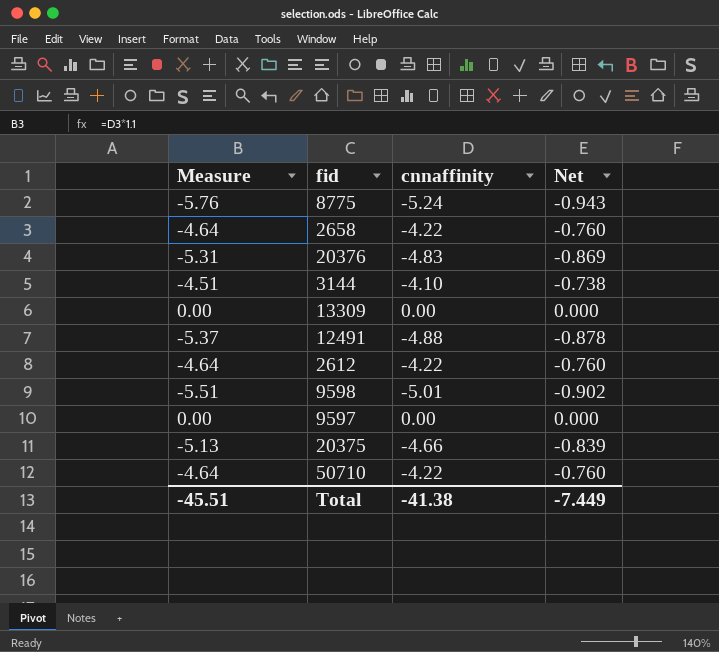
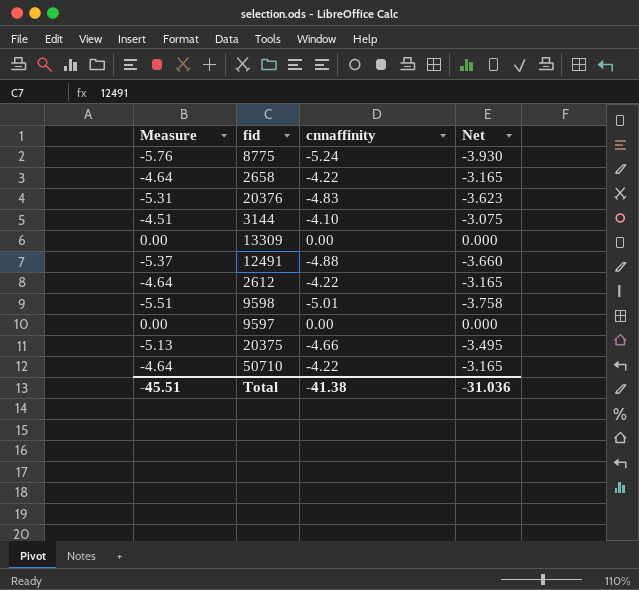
column Net | formula: [cnnaffinity] * 0.18 -> [cnnaffinity] * 0.75
Total | Net: -7.449 -> -31.036

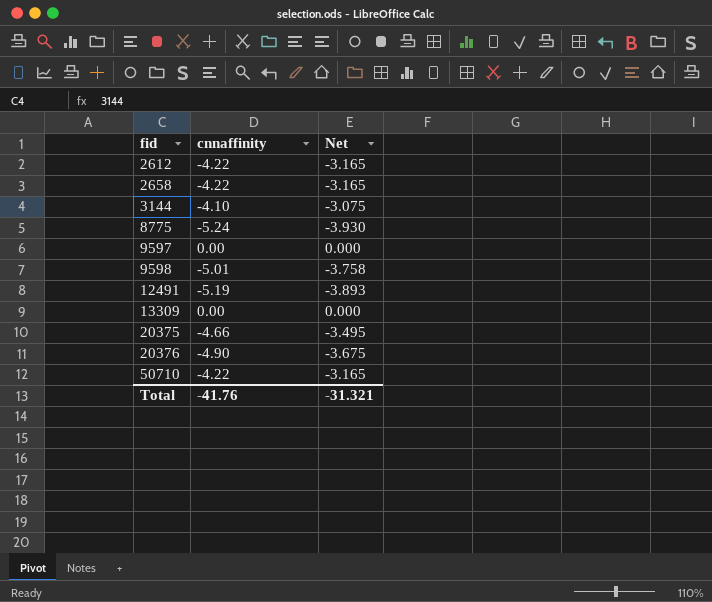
row order: none -> fid ascending
column Measure | formula: [cnnaffinity] * 1.1 -> none
12491 | cnnaffinity: -4.88 -> -5.19
12491 | Net: -3.660 -> -3.893
20376 | cnnaffinity: -4.83 -> -4.90
20376 | Net: -3.623 -> -3.675
Total | cnnaffinity: -41.38 -> -41.76
Total | Net: -31.036 -> -31.321

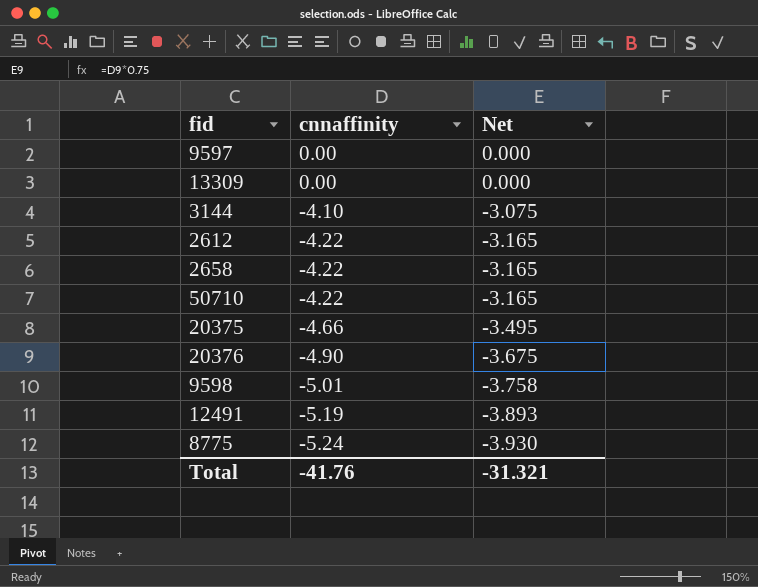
row order: fid ascending -> cnnaffinity descending

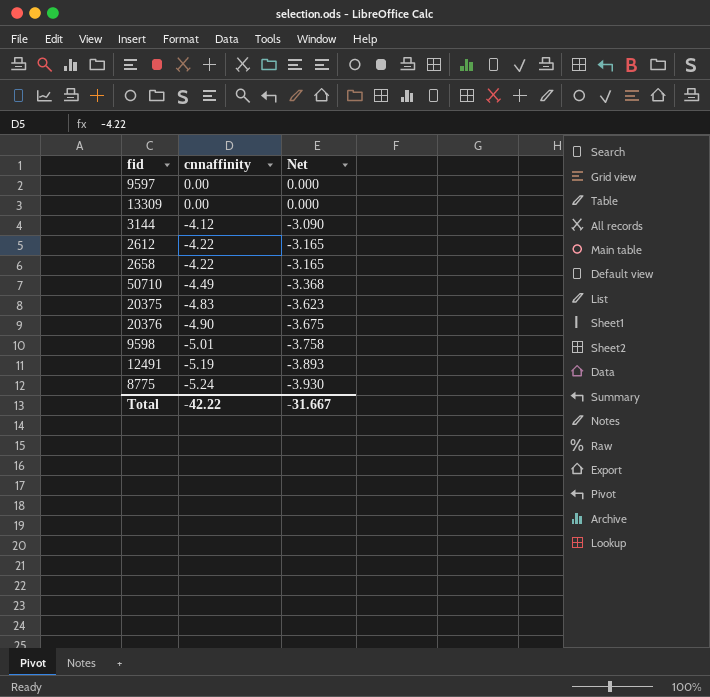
3144 | cnnaffinity: -4.10 -> -4.12
3144 | Net: -3.075 -> -3.090
50710 | cnnaffinity: -4.22 -> -4.49
50710 | Net: -3.165 -> -3.368
20375 | cnnaffinity: -4.66 -> -4.83
20375 | Net: -3.495 -> -3.623
Total | cnnaffinity: -41.76 -> -42.22
Total | Net: -31.321 -> -31.667

